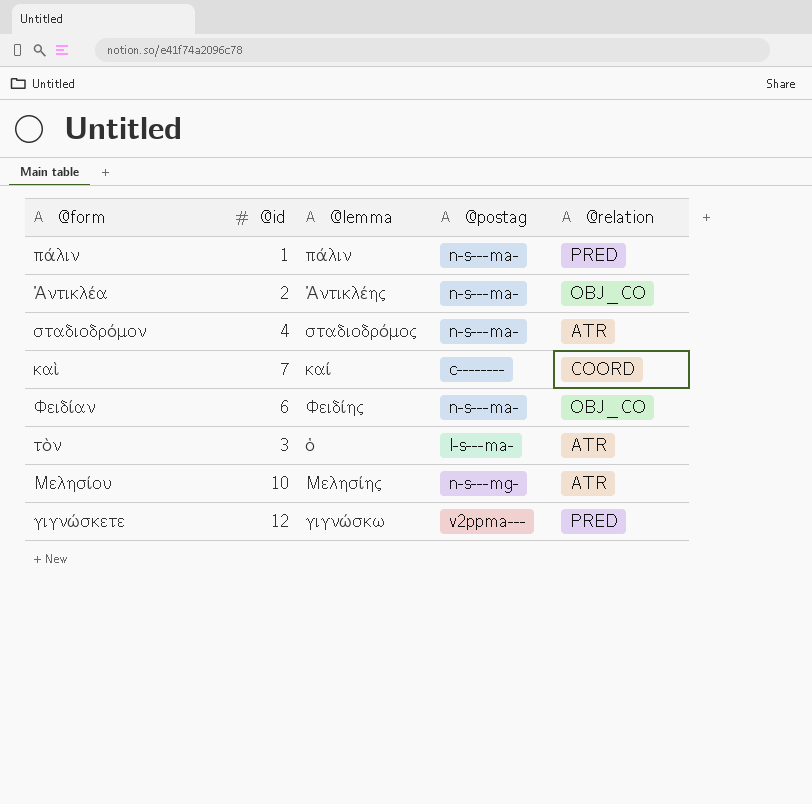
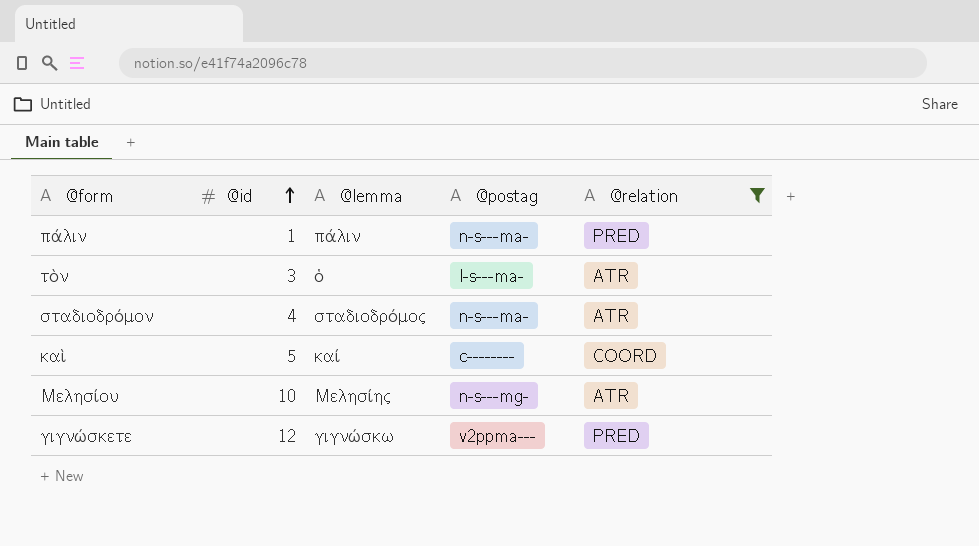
filter: none -> @relation != OBJ_CO
row order: none -> @id ascending
καὶ | @id: 7 -> 5

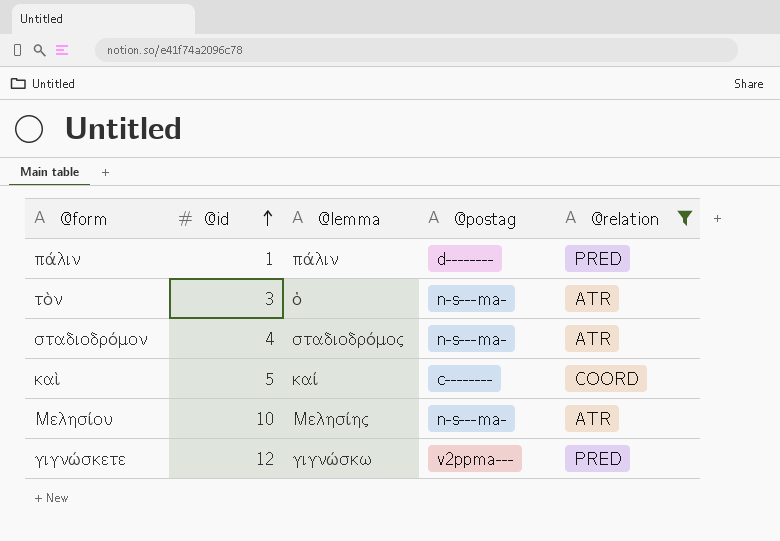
πάλιν | @postag: n-s---ma- -> d--------
τὸν | @postag: l-s---ma- -> n-s---ma-
Μελησίου | @postag: n-s---mg- -> n-s---ma-

